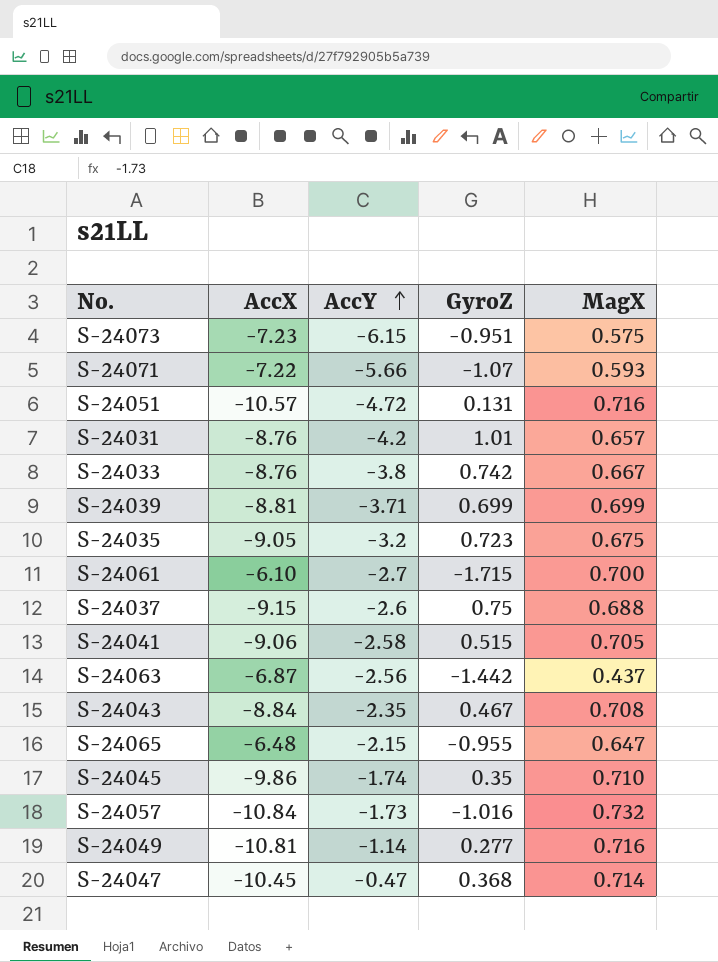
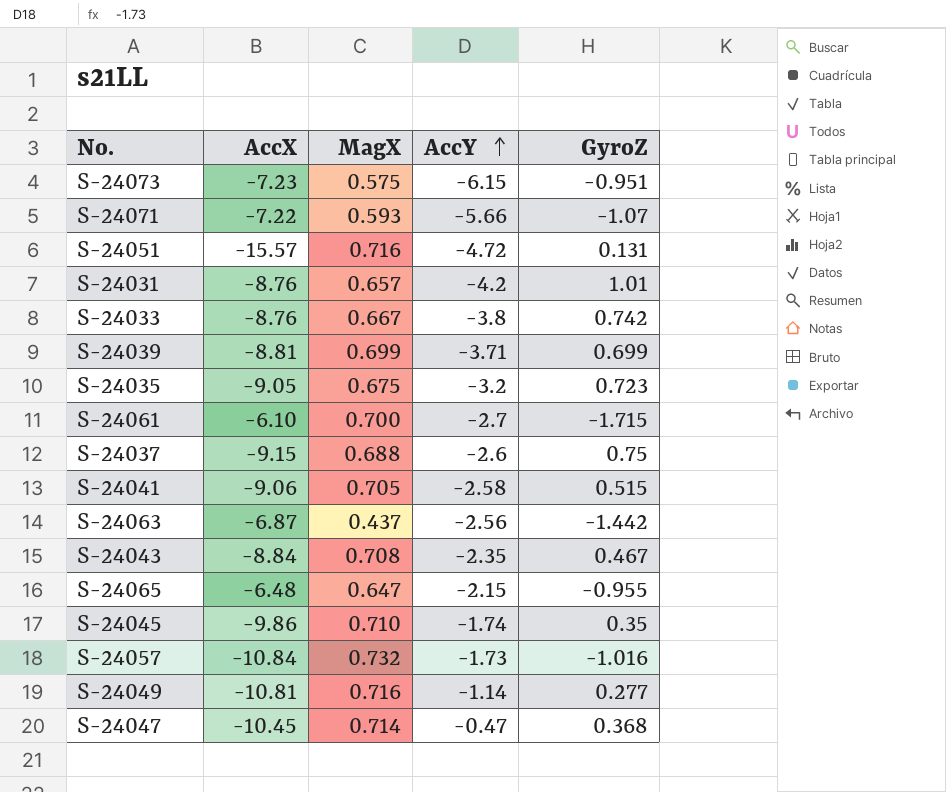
column MagX | position: 5 -> 3
S-24051 | AccX: -10.57 -> -15.57

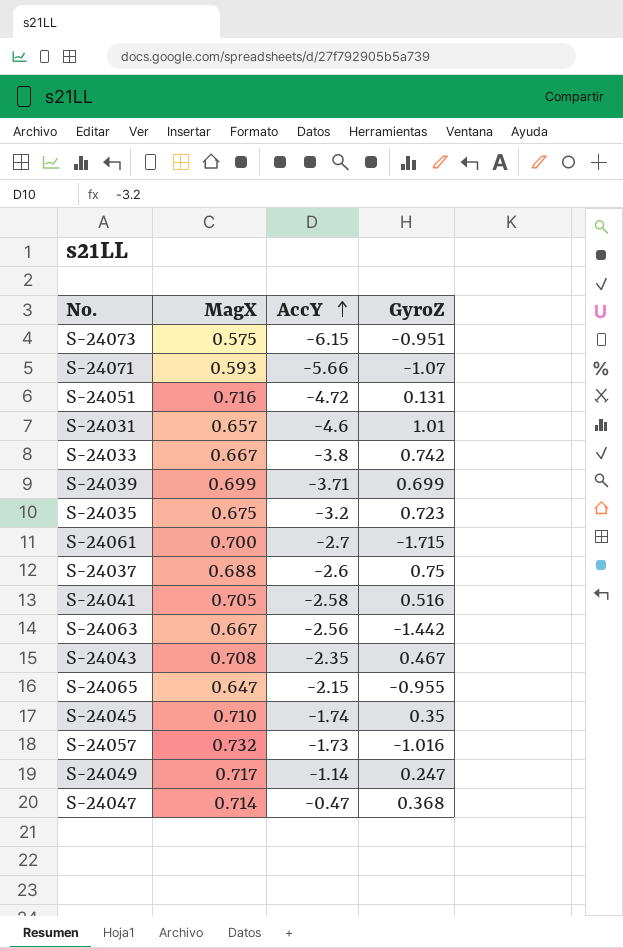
column AccX | position: 2 -> none
S-24031 | AccY: -4.2 -> -4.6
S-24041 | GyroZ: 0.515 -> 0.516
S-24063 | MagX: 0.437 -> 0.667
S-24049 | MagX: 0.716 -> 0.717
S-24049 | GyroZ: 0.277 -> 0.247

